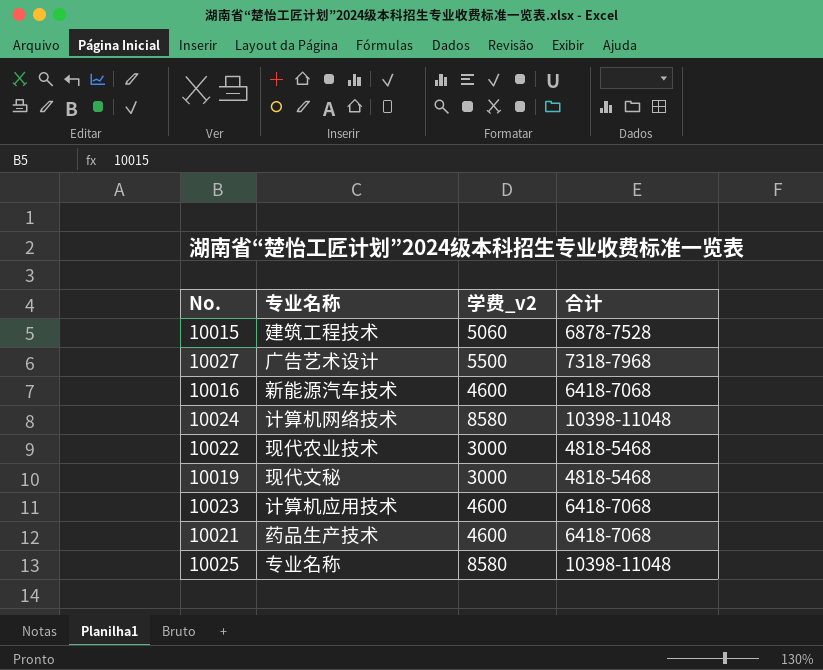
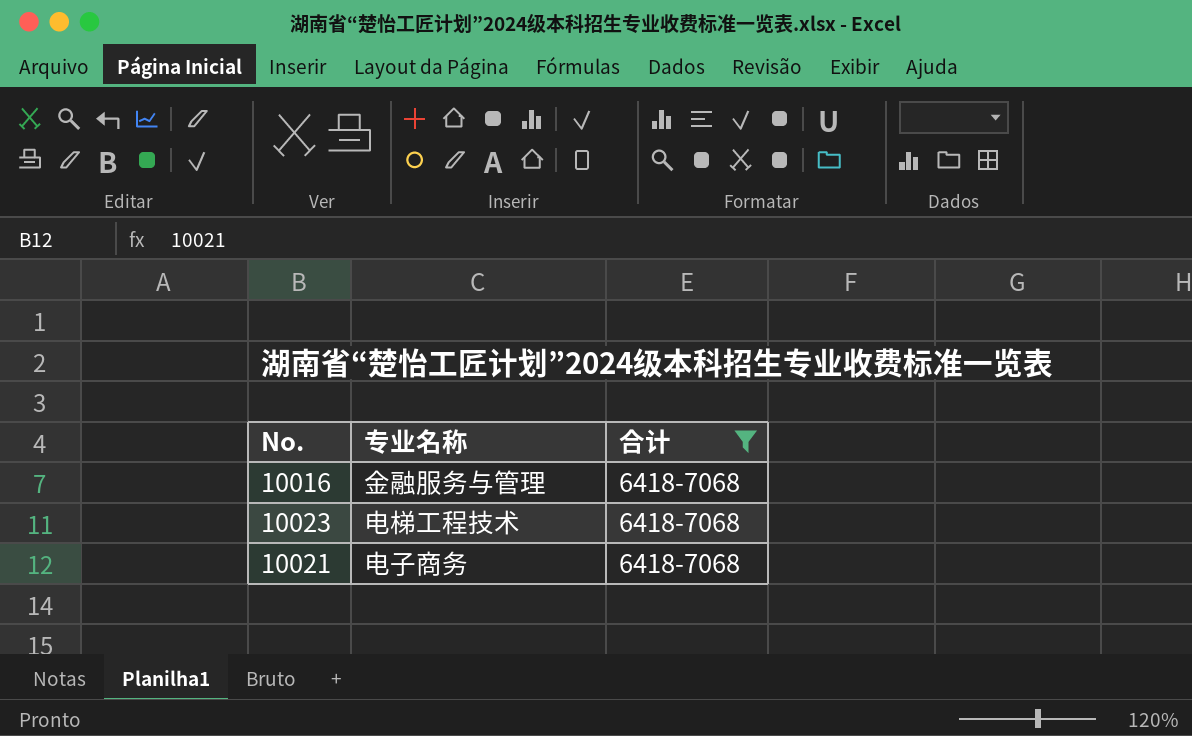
filter: none -> 合计 = 6418-7068
column 学费_v2 | position: 3 -> none
10016 | 专业名称: 新能源汽车技术 -> 金融服务与管理
10023 | 专业名称: 计算机应用技术 -> 电梯工程技术
10021 | 专业名称: 药品生产技术 -> 电子商务

